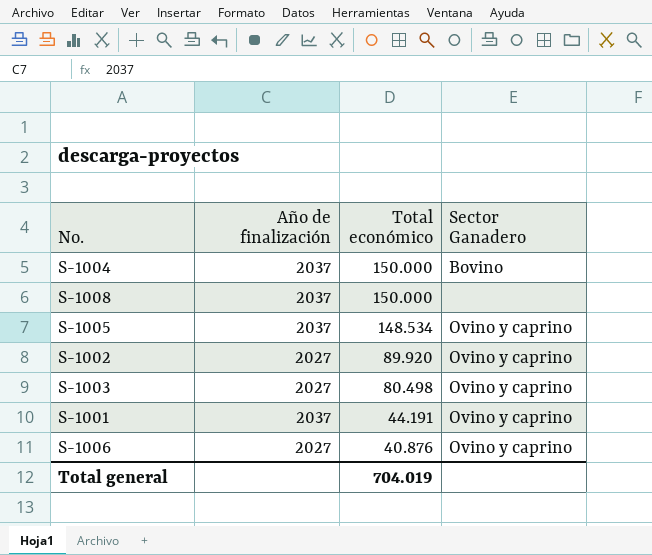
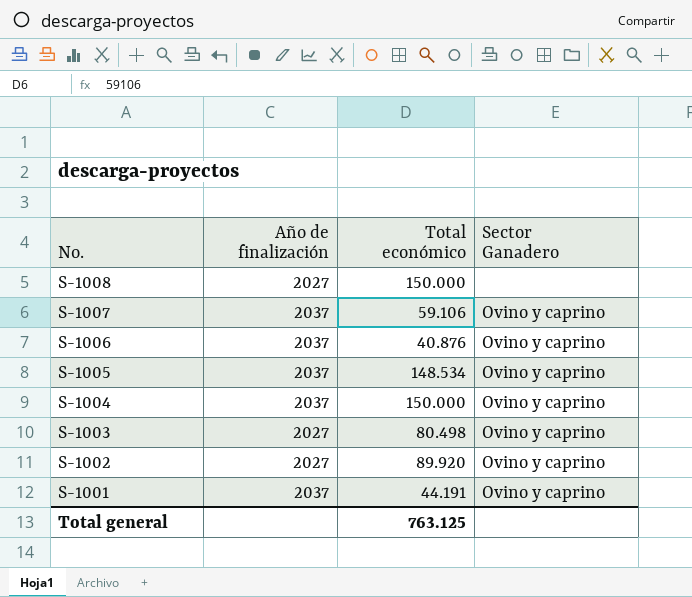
row order: Total económico descending -> No. descending
S-1008 | Año de finalización: 2037 -> 2027
row S-1007: none -> 2037 | 59.106 | Ovino y caprino
S-1006 | Año de finalización: 2027 -> 2037
S-1004 | Sector Ganadero: Bovino -> Ovino y caprino
Total general | Total económico: 704.019 -> 763.125

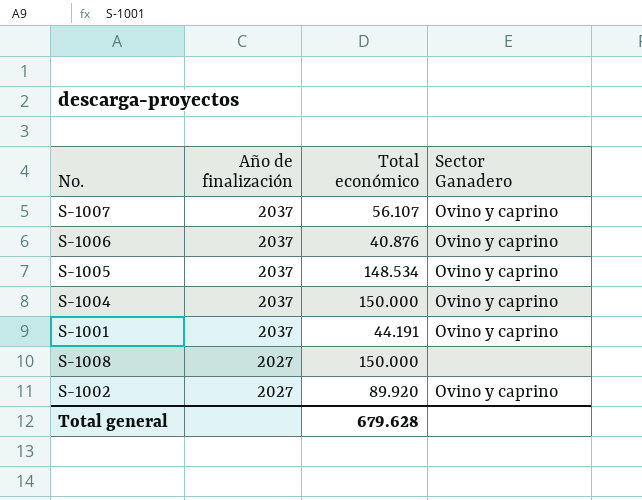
row order: No. descending -> Año de finalización descending
row S-1003: 2027 | 80.498 | Ovino y caprino -> none
S-1007 | Total económico: 59.106 -> 56.107
Total general | Total económico: 763.125 -> 679.628

